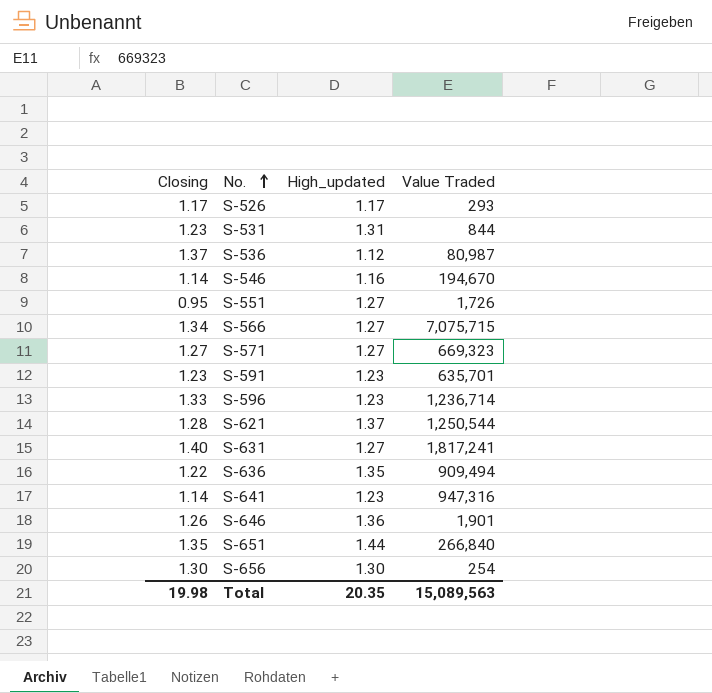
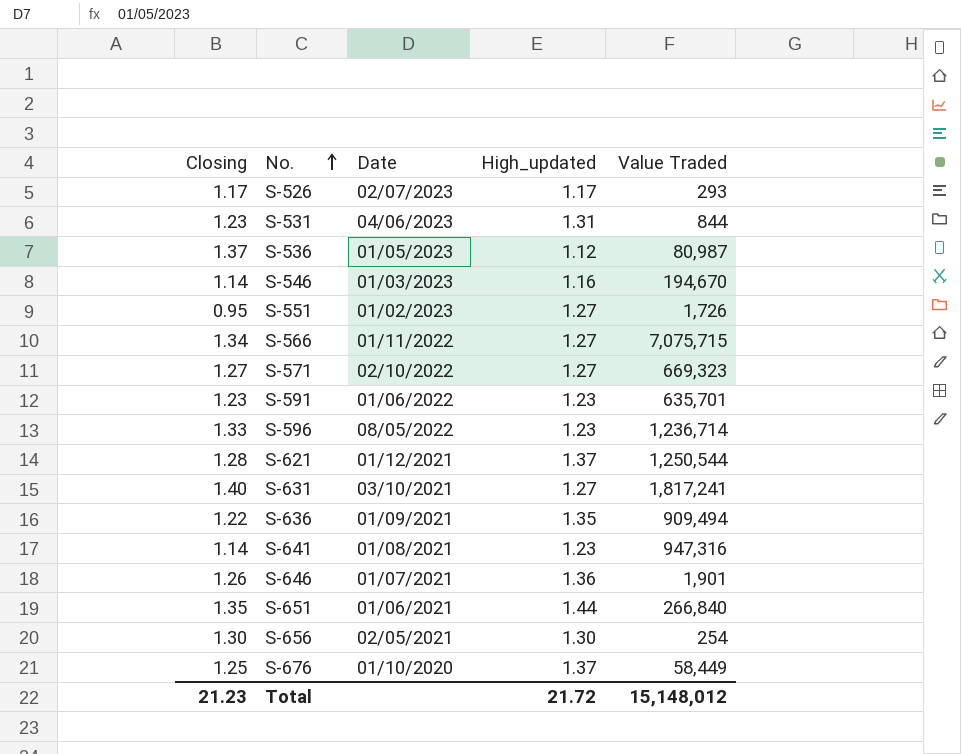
column Date | position: none -> 3
row S-676: none -> 1.25 | 01/10/2020 | 1.37 | 58,449
Total | Closing: 19.98 -> 21.23
Total | High_updated: 20.35 -> 21.72
Total | Value Traded: 15,089,563 -> 15,148,012

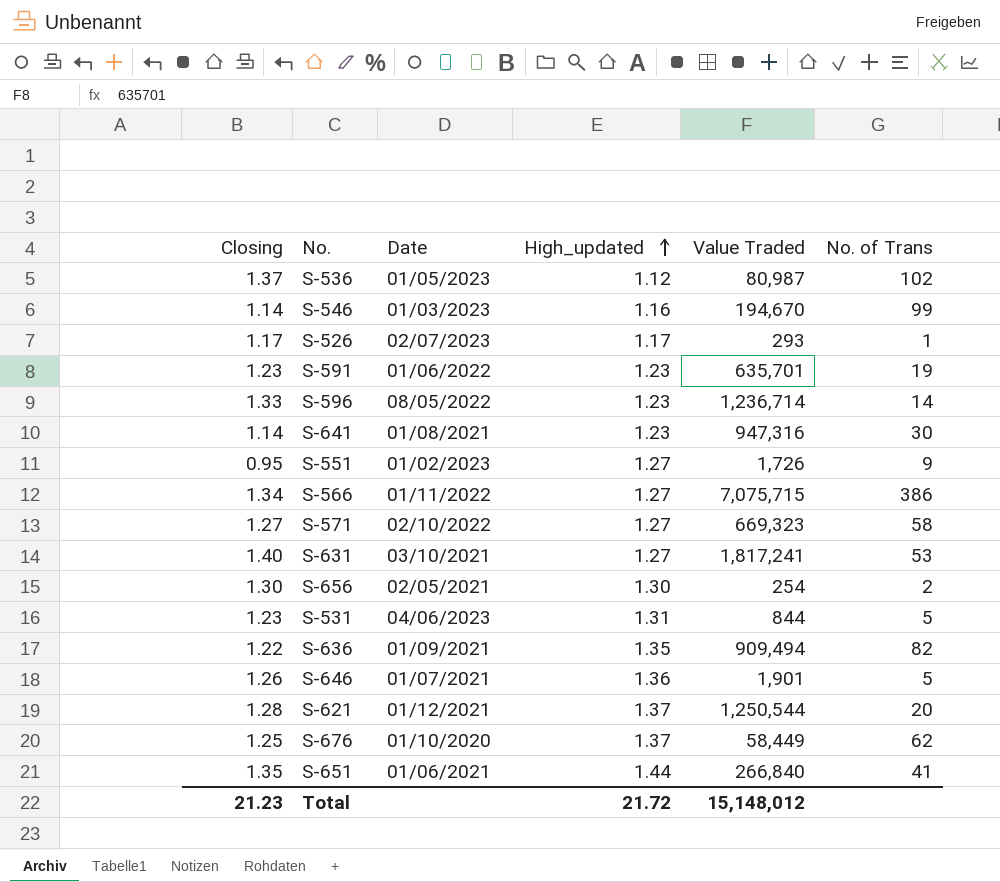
row order: No. ascending -> High_updated ascending
column No. of Trans | position: none -> 6

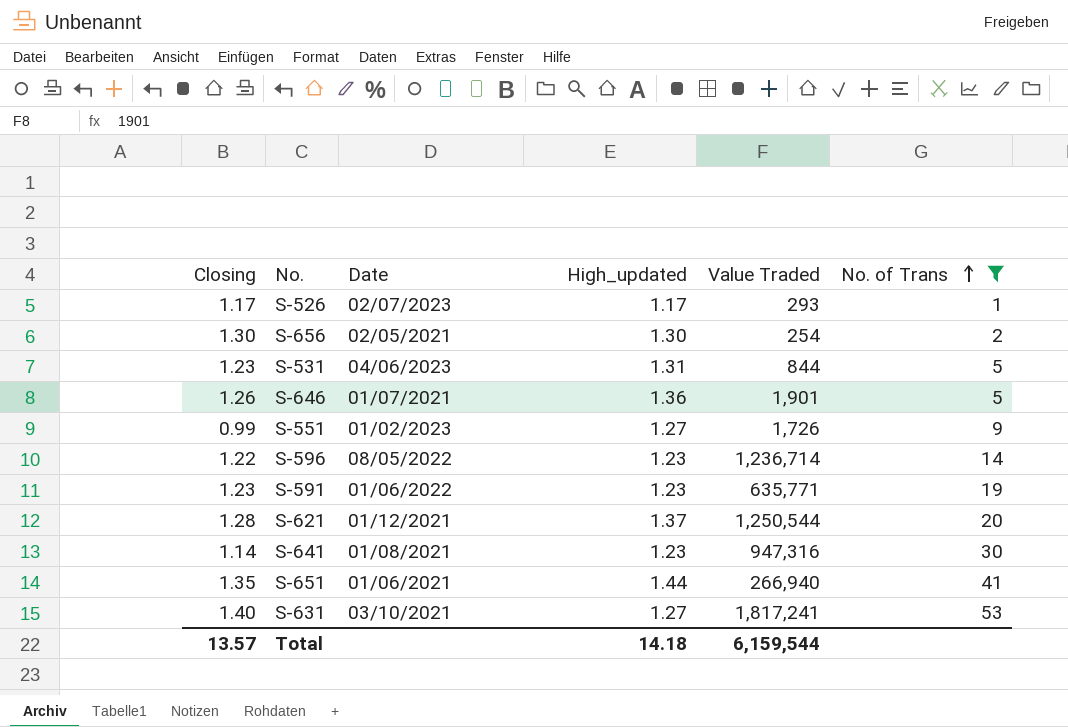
filter: none -> No. of Trans <= 53
row order: High_updated ascending -> No. of Trans ascending
S-551 | Closing: 0.95 -> 0.99
S-596 | Closing: 1.33 -> 1.22
S-591 | Value Traded: 635,701 -> 635,771
S-651 | Value Traded: 266,840 -> 266,940
Total | Closing: 21.23 -> 13.57
Total | High_updated: 21.72 -> 14.18
Total | Value Traded: 15,148,012 -> 6,159,544

